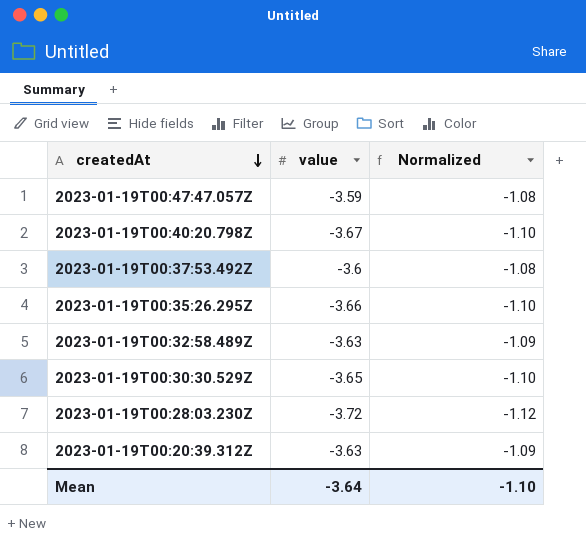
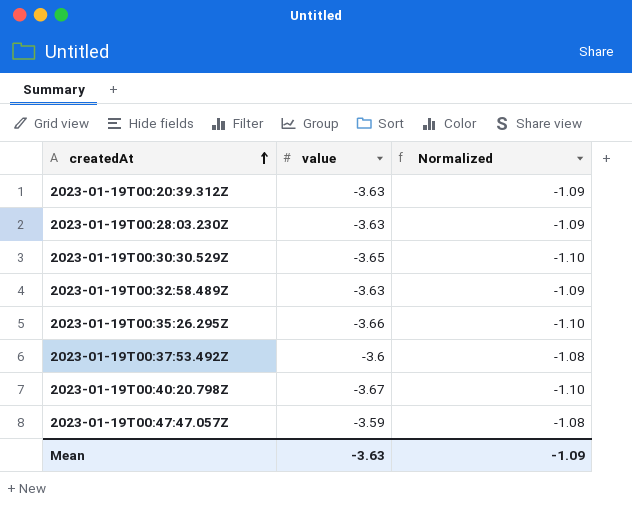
row order: createdAt descending -> createdAt ascending
2023-01-19T00:28:03.230Z | value: -3.72 -> -3.63
2023-01-19T00:28:03.230Z | Normalized: -1.12 -> -1.09
Mean | value: -3.64 -> -3.63
Mean | Normalized: -1.10 -> -1.09

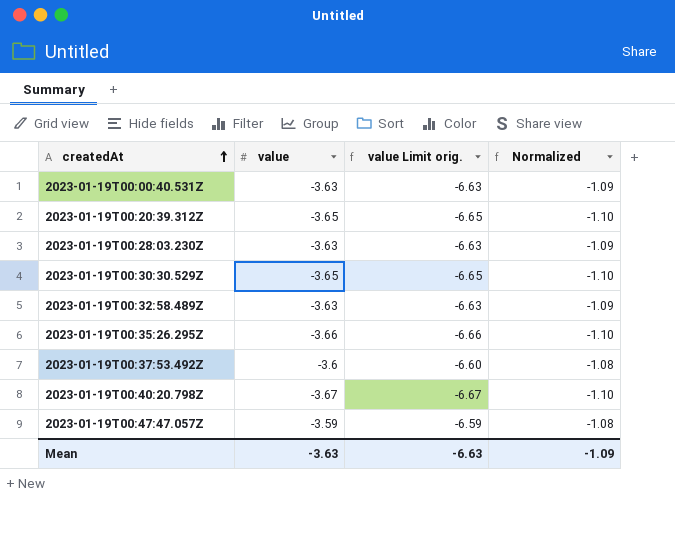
column value Limit orig. | formula: none -> [value] - 3
row 2023-01-19T00:00:40.531Z: none -> -3.63 | -6.63 | -1.09
2023-01-19T00:20:39.312Z | value: -3.63 -> -3.65
2023-01-19T00:20:39.312Z | Normalized: -1.09 -> -1.10

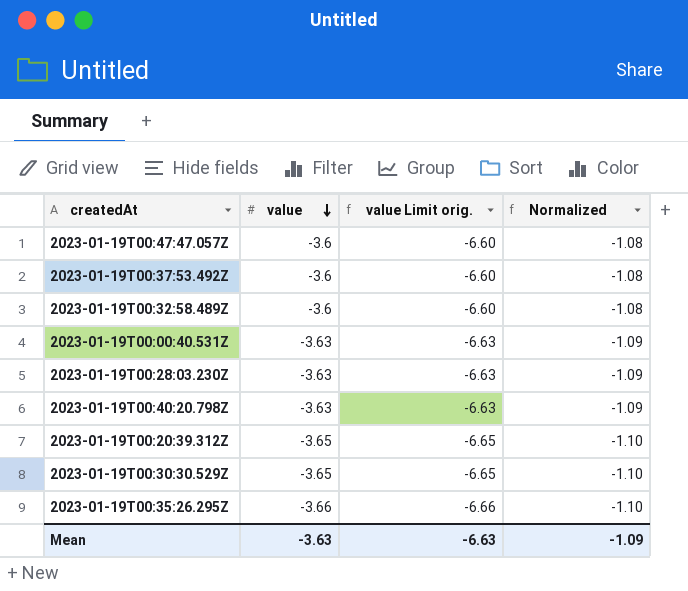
row order: createdAt ascending -> value descending
2023-01-19T00:47:47.057Z | value: -3.59 -> -3.6
2023-01-19T00:47:47.057Z | value Limit orig.: -6.59 -> -6.60
2023-01-19T00:32:58.489Z | value: -3.63 -> -3.6
2023-01-19T00:32:58.489Z | value Limit orig.: -6.63 -> -6.60
2023-01-19T00:32:58.489Z | Normalized: -1.09 -> -1.08
2023-01-19T00:40:20.798Z | value: -3.67 -> -3.63
2023-01-19T00:40:20.798Z | value Limit orig.: -6.67 -> -6.63
2023-01-19T00:40:20.798Z | Normalized: -1.10 -> -1.09

